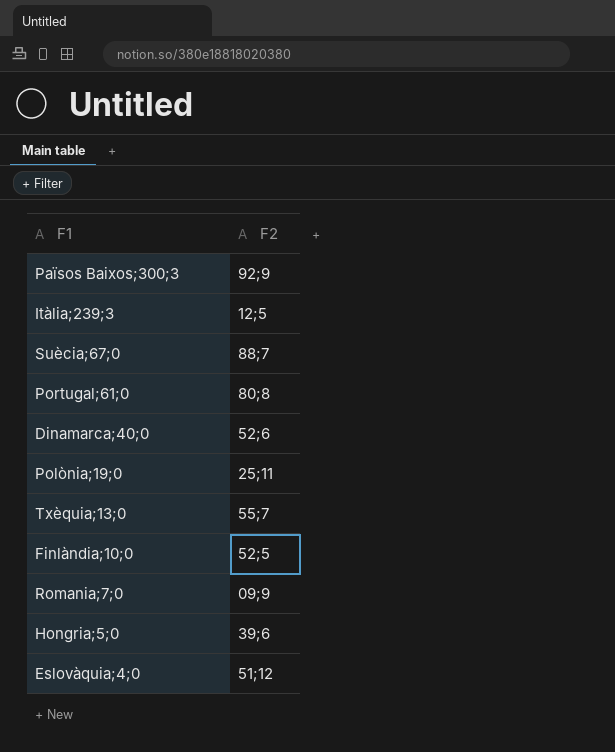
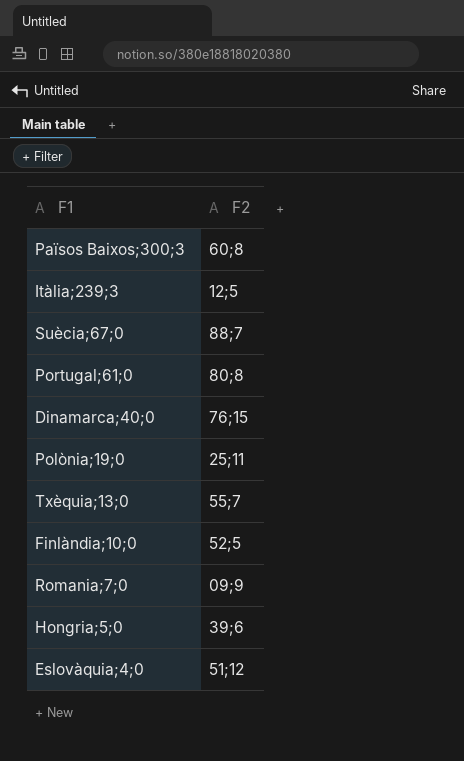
Països Baixos;300;3 | F2: 92;9 -> 60;8
Dinamarca;40;0 | F2: 52;6 -> 76;15

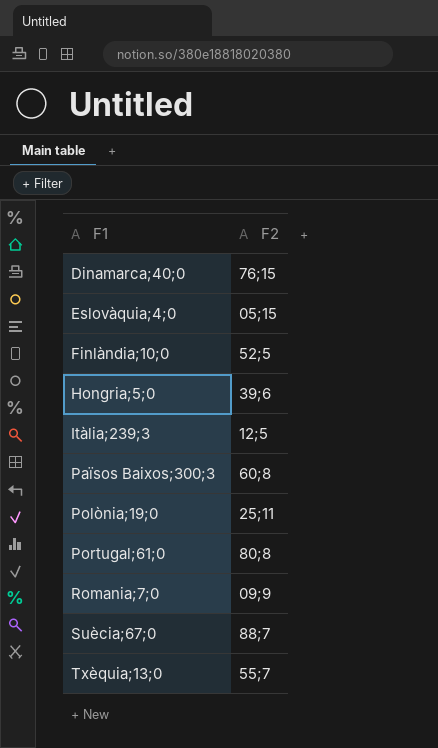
row order: none -> F1 ascending
Eslovàquia;4;0 | F2: 51;12 -> 05;15

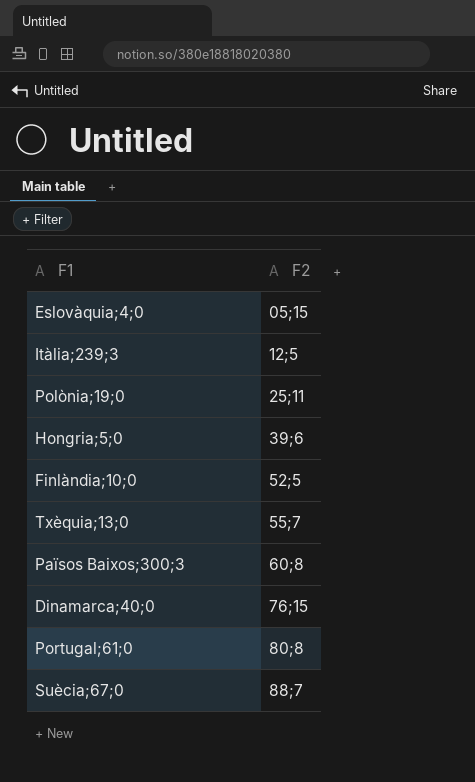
row order: F1 ascending -> F2 ascending
row Romania;7;0: 09;9 -> none

